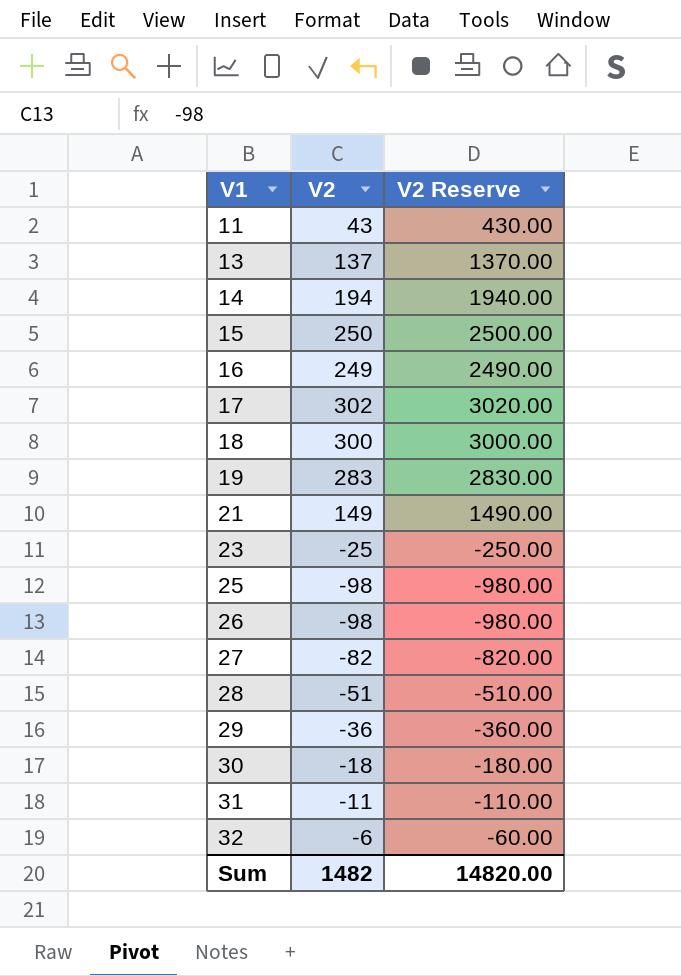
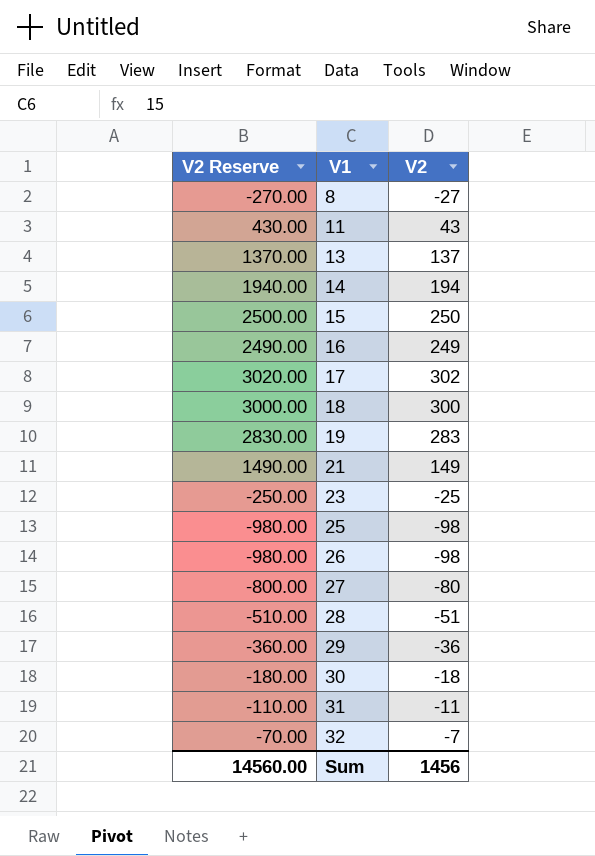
column V2 Reserve | position: 3 -> 1
row 8: none -> -270.00 | -27
27 | V2 Reserve: -820.00 -> -800.00
27 | V2: -82 -> -80
32 | V2 Reserve: -60.00 -> -70.00
32 | V2: -6 -> -7
Sum | V2 Reserve: 14820.00 -> 14560.00
Sum | V2: 1482 -> 1456

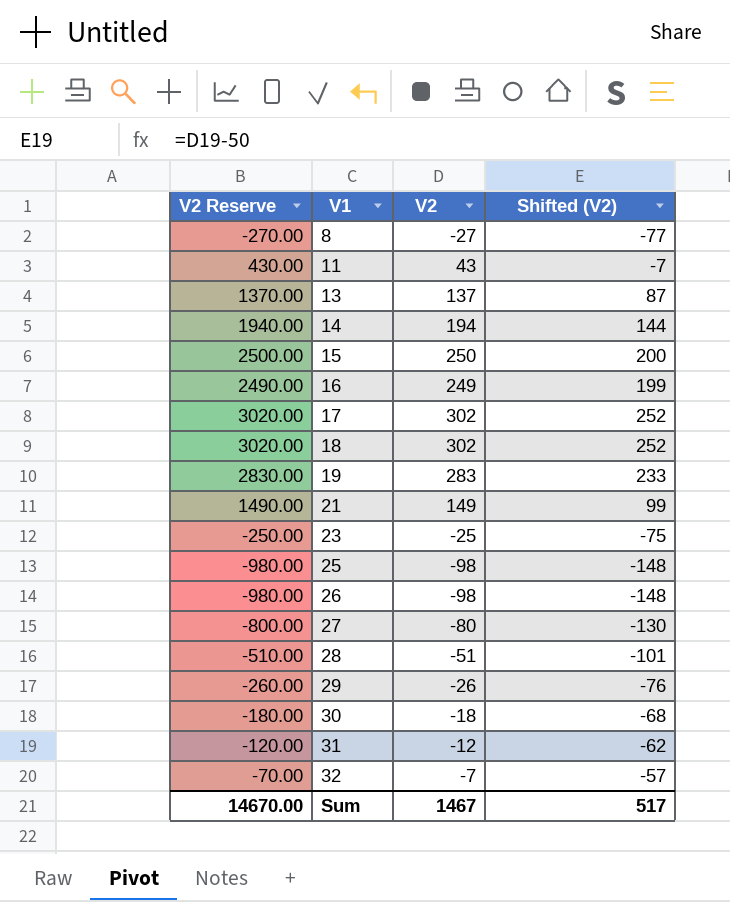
column Shifted (V2) | formula: none -> [V2] - 50
18 | V2 Reserve: 3000.00 -> 3020.00
18 | V2: 300 -> 302
29 | V2 Reserve: -360.00 -> -260.00
29 | V2: -36 -> -26
31 | V2 Reserve: -110.00 -> -120.00
31 | V2: -11 -> -12
Sum | V2 Reserve: 14560.00 -> 14670.00
Sum | V2: 1456 -> 1467

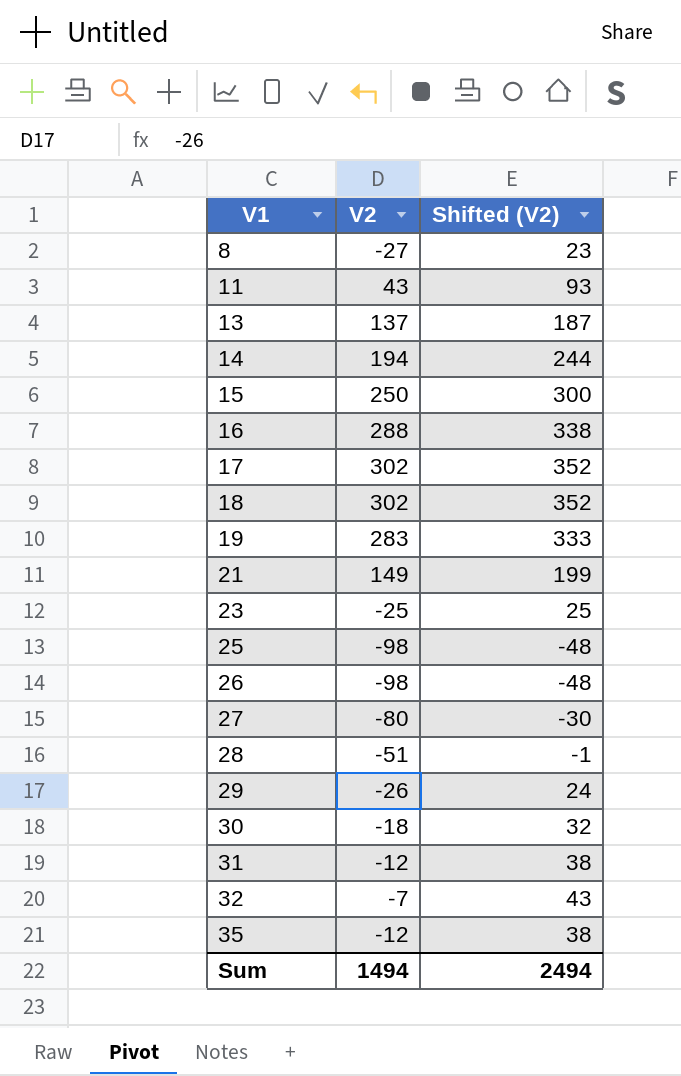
column V2 Reserve | formula: [V2] * 10 -> none
column Shifted (V2) | formula: [V2] - 50 -> [V2] + 50
16 | V2: 249 -> 288
row 35: none -> -12 | 38
Sum | V2: 1467 -> 1494
Sum | Shifted (V2): 517 -> 2494

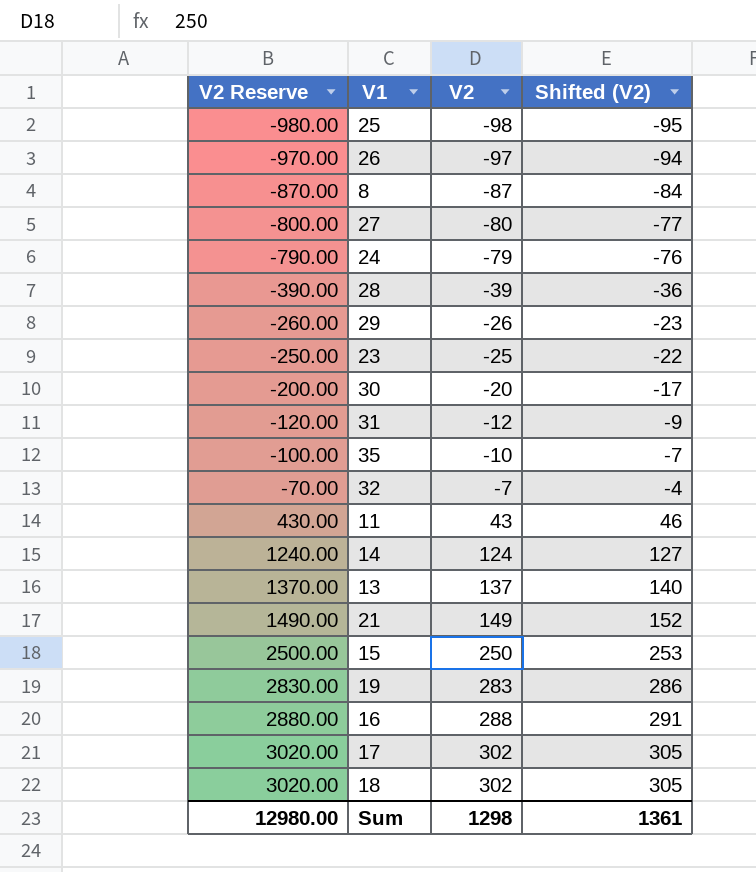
row order: V1 ascending -> V2 Reserve ascending
column V2 Reserve | formula: none -> [V2] * 10
column Shifted (V2) | formula: [V2] + 50 -> [V2] + 3
26 | V2: -98 -> -97
8 | V2: -27 -> -87
row 24: none -> -790.00 | -79 | -76
28 | V2: -51 -> -39
30 | V2: -18 -> -20
35 | V2: -12 -> -10
14 | V2: 194 -> 124
Sum | V2: 1494 -> 1298
Sum | Shifted (V2): 2494 -> 1361

